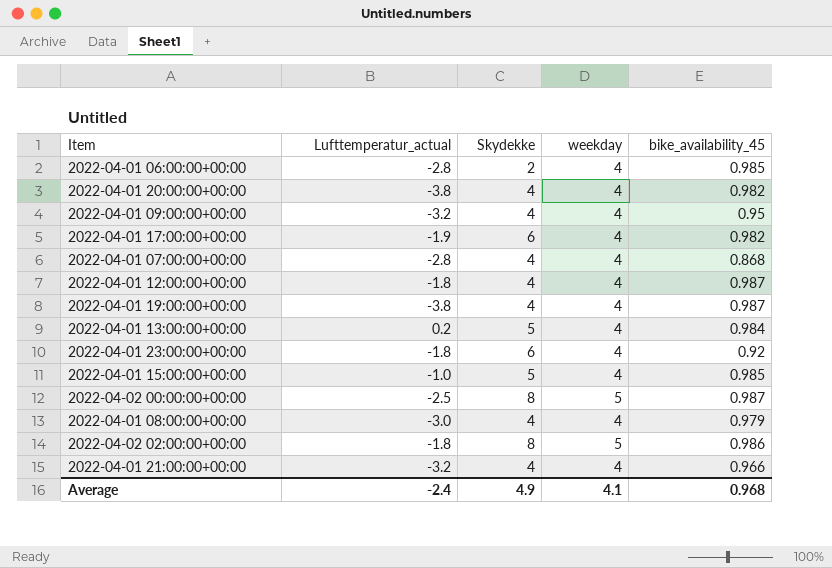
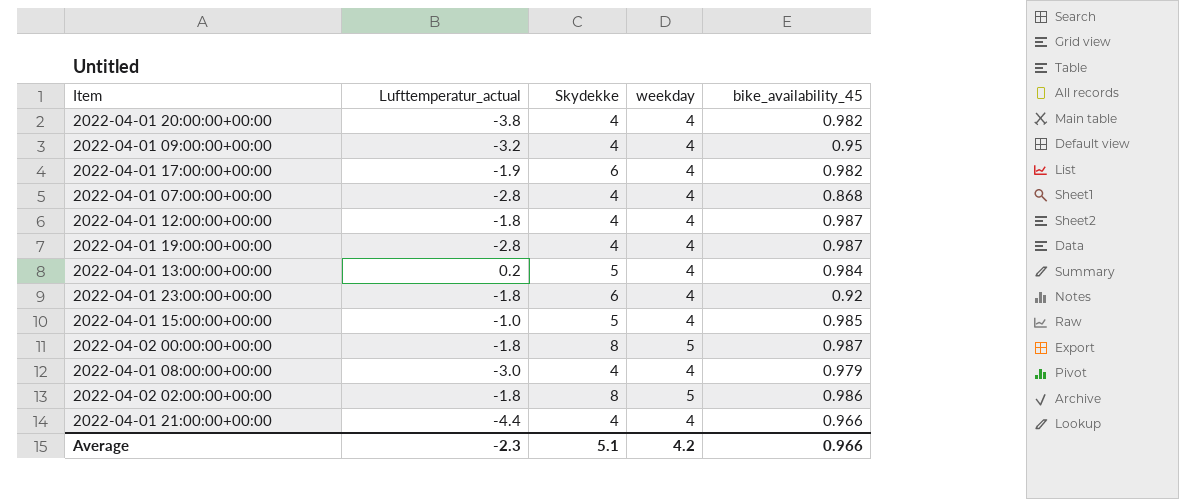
row 2022-04-01 06:00:00+00:00: -2.8 | 2 | 4 | 0.985 -> none
2022-04-01 19:00:00+00:00 | Lufttemperatur_actual: -3.8 -> -2.8
2022-04-02 00:00:00+00:00 | Lufttemperatur_actual: -2.5 -> -1.8
2022-04-01 21:00:00+00:00 | Lufttemperatur_actual: -3.2 -> -4.4
Average | Lufttemperatur_actual: -2.4 -> -2.3
Average | Skydekke: 4.9 -> 5.1
Average | weekday: 4.1 -> 4.2
Average | bike_availability_45: 0.968 -> 0.966

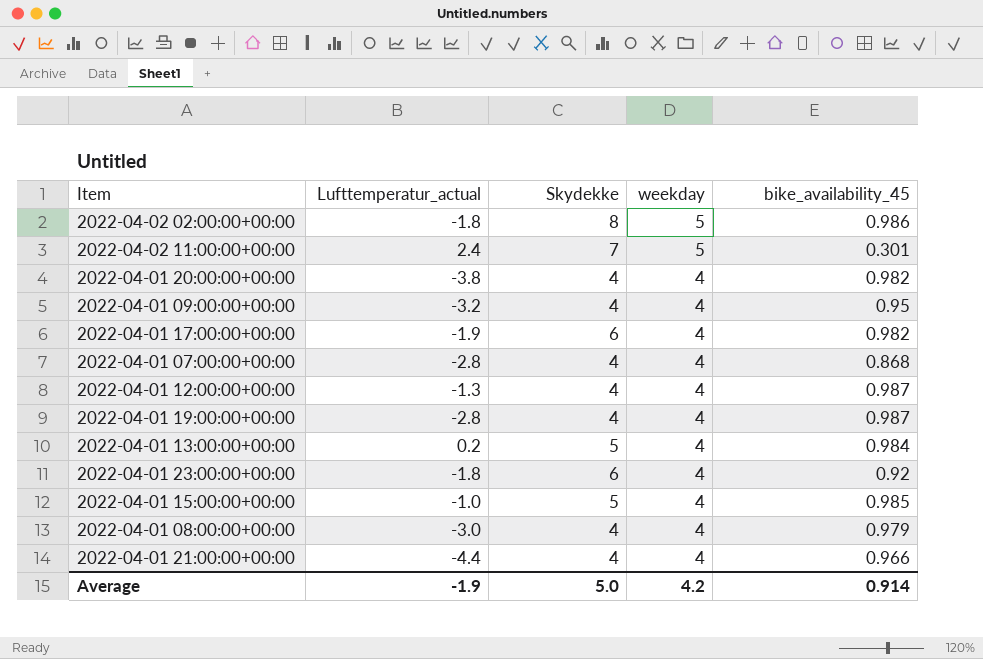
row order: none -> weekday descending
row 2022-04-02 00:00:00+00:00: -1.8 | 8 | 5 | 0.987 -> none
row 2022-04-02 11:00:00+00:00: none -> 2.4 | 7 | 5 | 0.301
2022-04-01 12:00:00+00:00 | Lufttemperatur_actual: -1.8 -> -1.3
Average | Lufttemperatur_actual: -2.3 -> -1.9
Average | Skydekke: 5.1 -> 5.0
Average | bike_availability_45: 0.966 -> 0.914

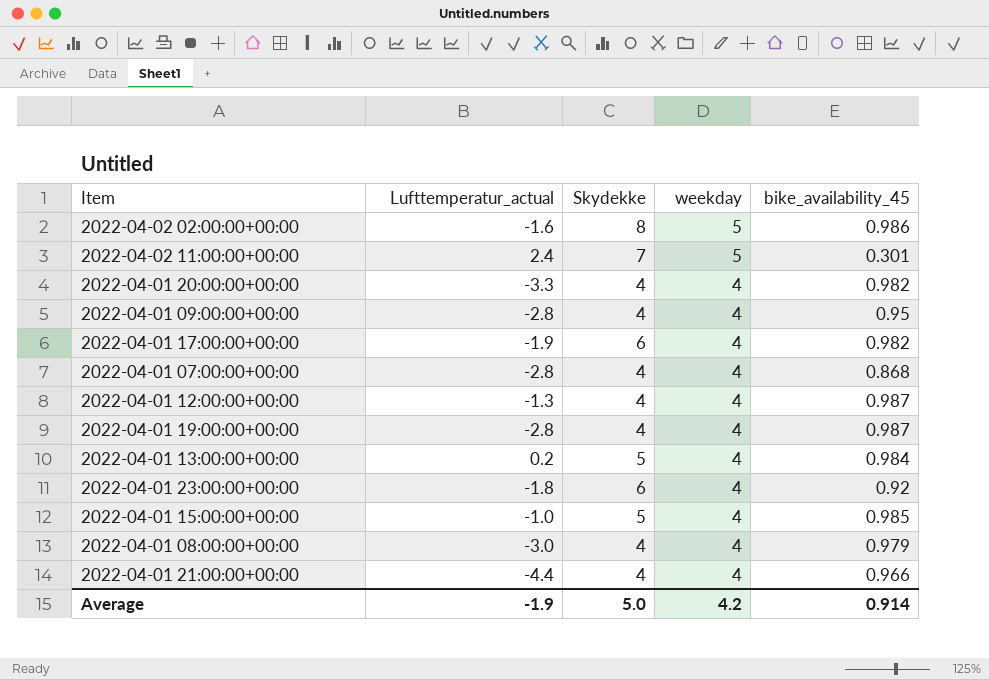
2022-04-02 02:00:00+00:00 | Lufttemperatur_actual: -1.8 -> -1.6
2022-04-01 20:00:00+00:00 | Lufttemperatur_actual: -3.8 -> -3.3
2022-04-01 09:00:00+00:00 | Lufttemperatur_actual: -3.2 -> -2.8

